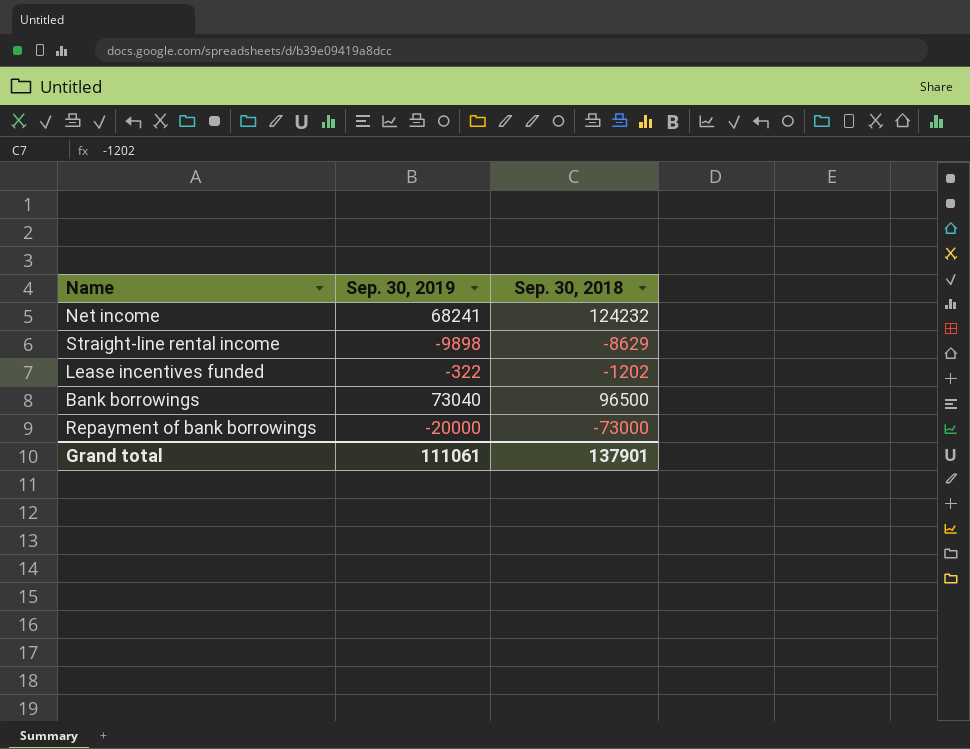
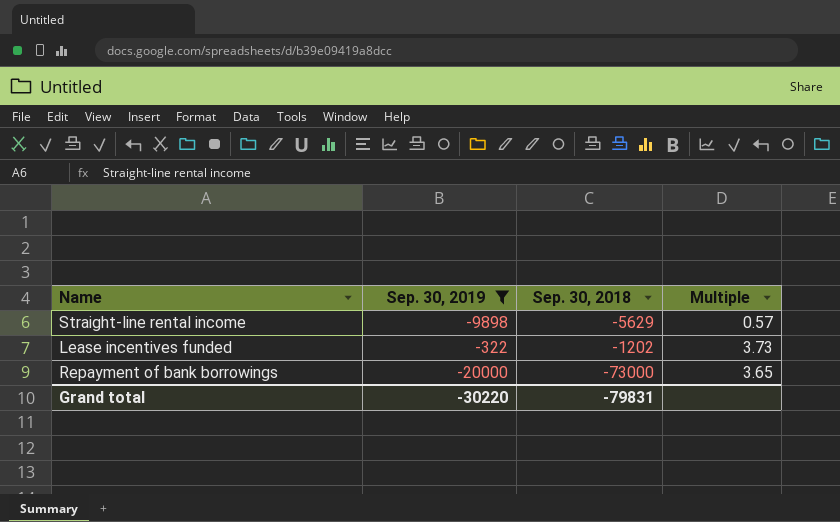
filter: none -> Sep. 30, 2019 <= -322
column Multiple | formula: none -> [Sep. 30, 2018] / [Sep. 30, 2019]
Straight-line rental income | Sep. 30, 2018: -8629 -> -5629
Grand total | Sep. 30, 2019: 111061 -> -30220
Grand total | Sep. 30, 2018: 137901 -> -79831

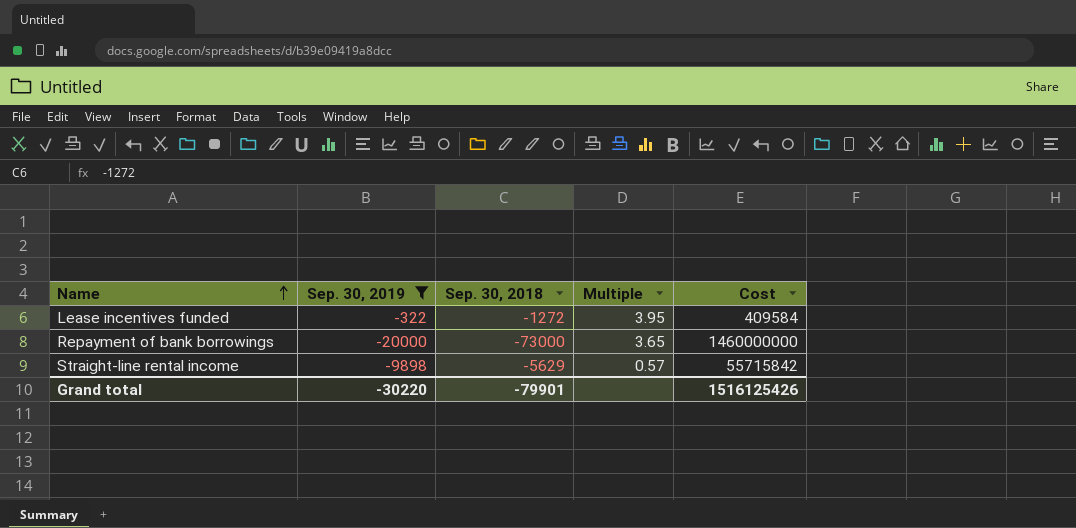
row order: none -> Name ascending
column Cost | formula: none -> [Sep. 30, 2019] * [Sep. 30, 2018]
Lease incentives funded | Sep. 30, 2018: -1202 -> -1272
Lease incentives funded | Multiple: 3.73 -> 3.95
Grand total | Sep. 30, 2018: -79831 -> -79901

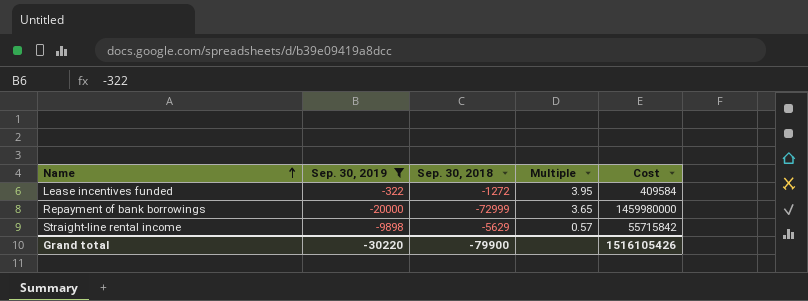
Repayment of bank borrowings | Sep. 30, 2018: -73000 -> -72999
Repayment of bank borrowings | Cost: 1460000000 -> 1459980000
Grand total | Sep. 30, 2018: -79901 -> -79900
Grand total | Cost: 1516125426 -> 1516105426

